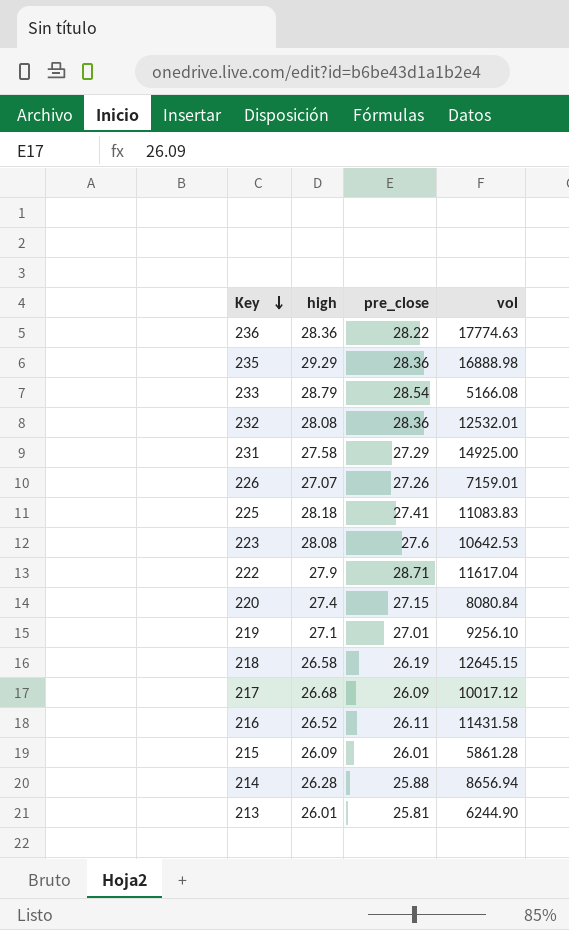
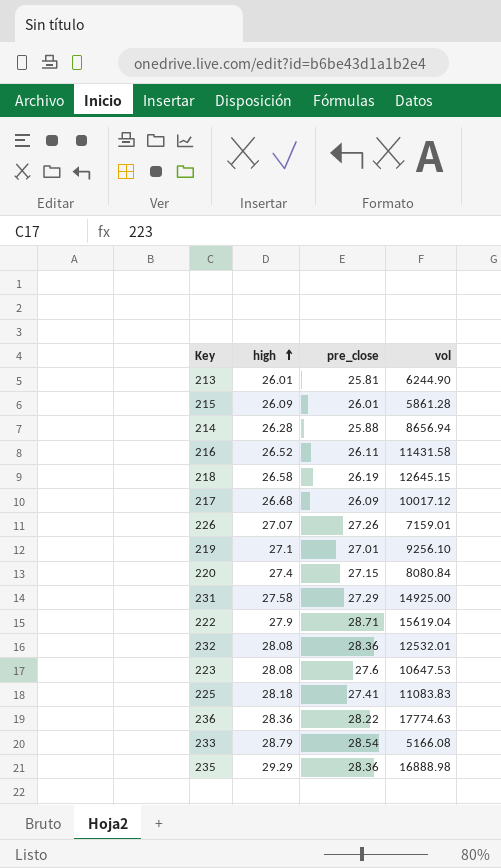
row order: Key descending -> high ascending
222 | vol: 11617.04 -> 15619.04
223 | vol: 10642.53 -> 10647.53

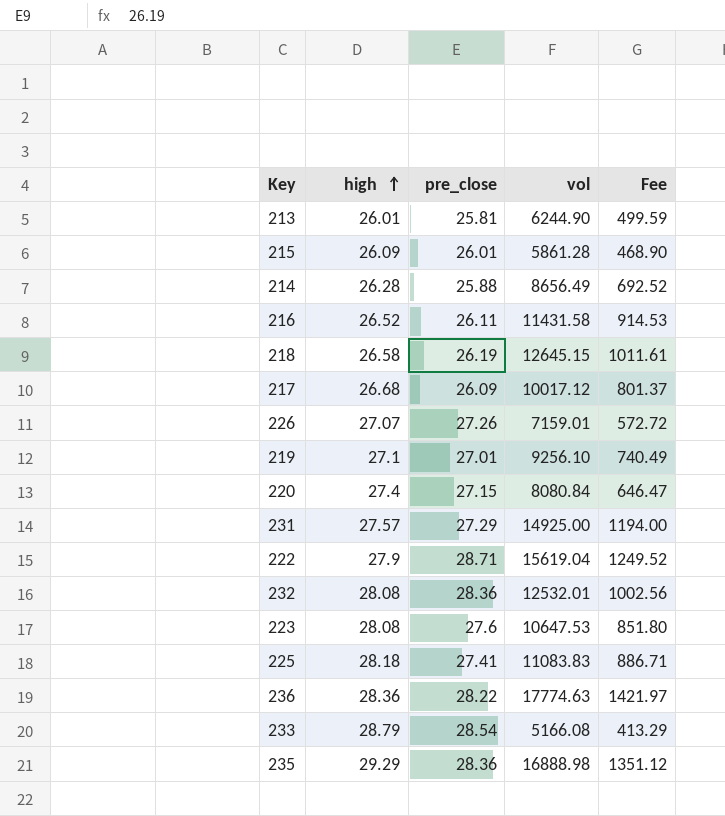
column Fee | formula: none -> [vol] * 0.08
214 | vol: 8656.94 -> 8656.49
231 | high: 27.58 -> 27.57

